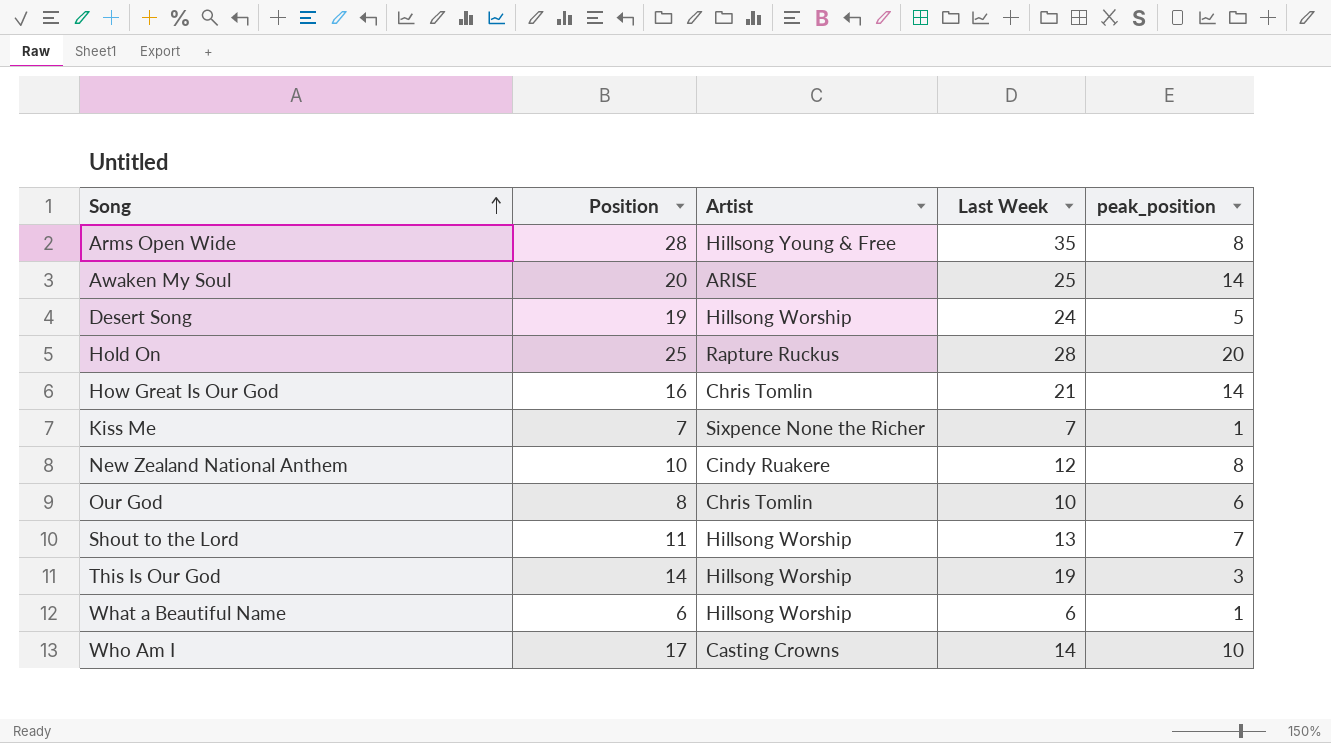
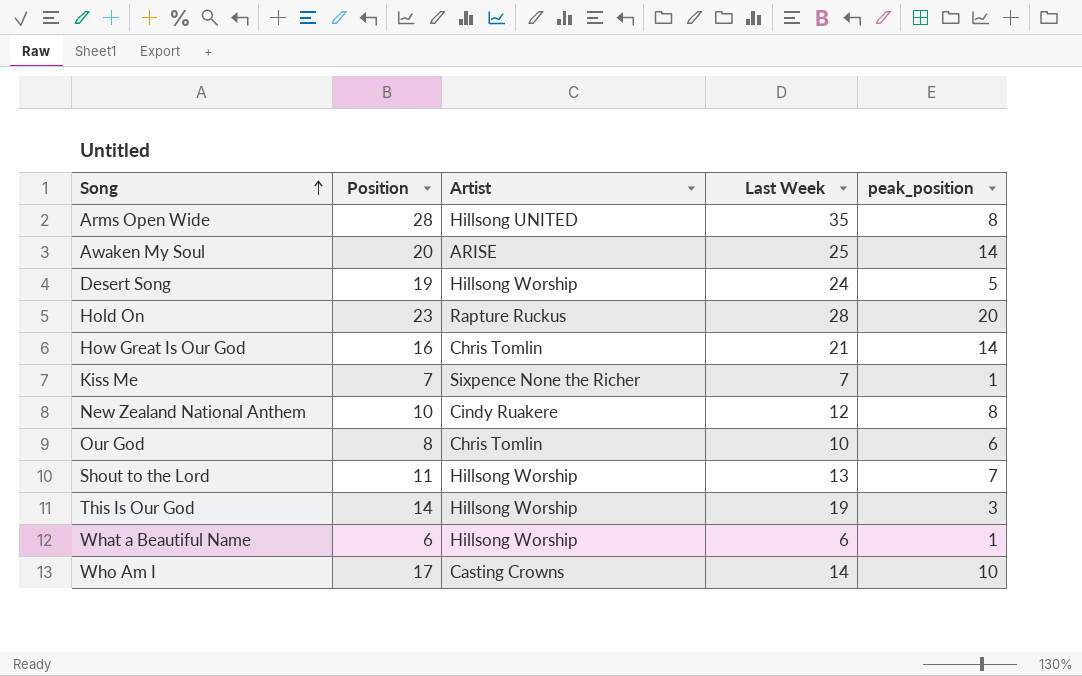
Arms Open Wide | Artist: Hillsong Young & Free -> Hillsong UNITED
Hold On | Position: 25 -> 23

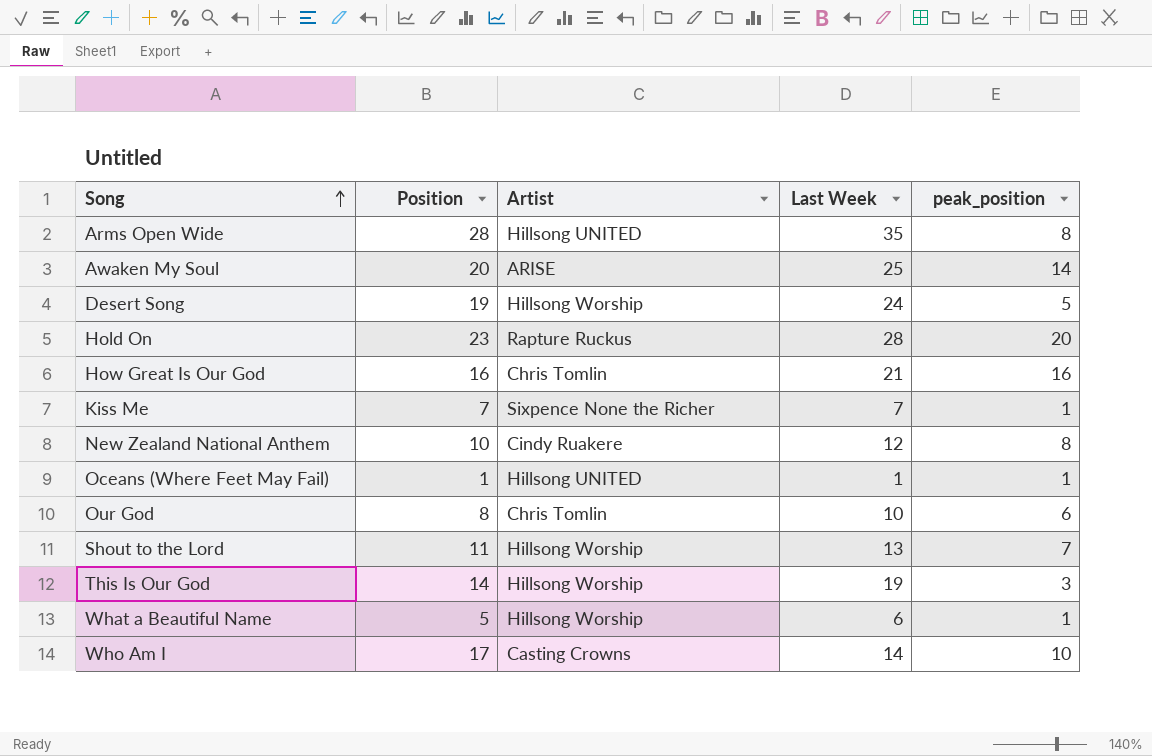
How Great Is Our God | peak_position: 14 -> 16
row Oceans (Where Feet May Fail): none -> 1 | Hillsong UNITED | 1 | 1
What a Beautiful Name | Position: 6 -> 5

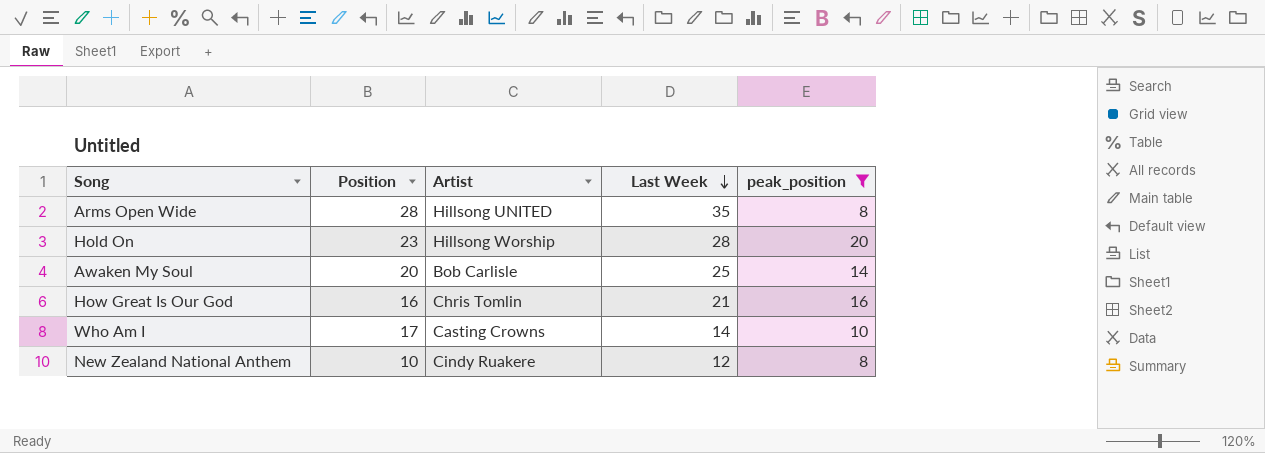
filter: none -> peak_position >= 8
row order: Song ascending -> Last Week descending
Hold On | Artist: Rapture Ruckus -> Hillsong Worship
Awaken My Soul | Artist: ARISE -> Bob Carlisle

